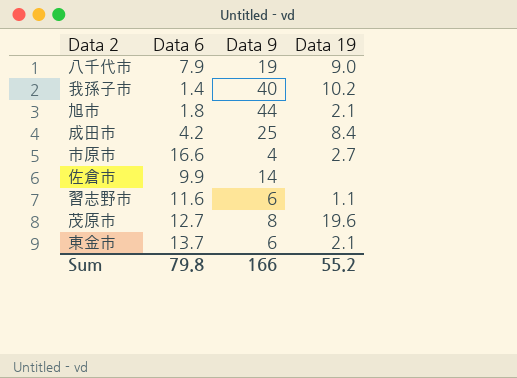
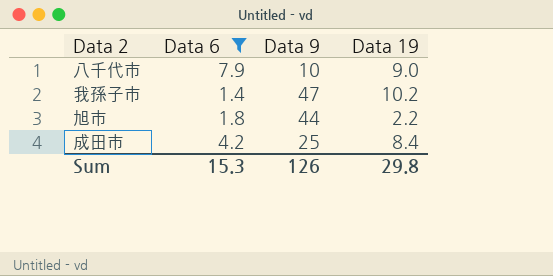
filter: none -> Data 6 <= 7.9
八千代市 | Data 9: 19 -> 10
我孫子市 | Data 9: 40 -> 47
旭市 | Data 19: 2.1 -> 2.2
Sum | Data 6: 79.8 -> 15.3
Sum | Data 9: 166 -> 126
Sum | Data 19: 55.2 -> 29.8

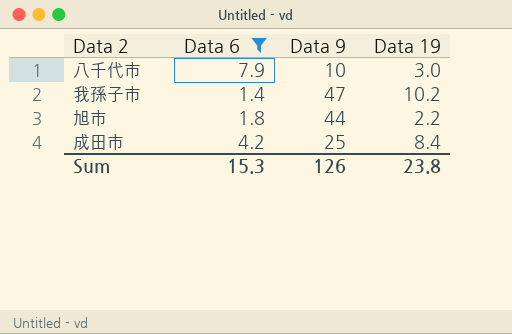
八千代市 | Data 19: 9.0 -> 3.0
Sum | Data 19: 29.8 -> 23.8

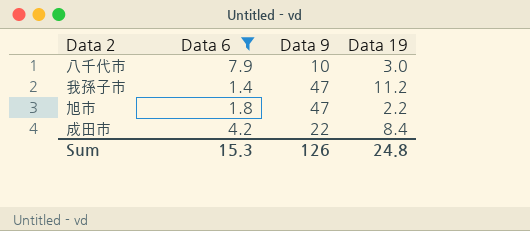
我孫子市 | Data 19: 10.2 -> 11.2
旭市 | Data 9: 44 -> 47
成田市 | Data 9: 25 -> 22
Sum | Data 19: 23.8 -> 24.8

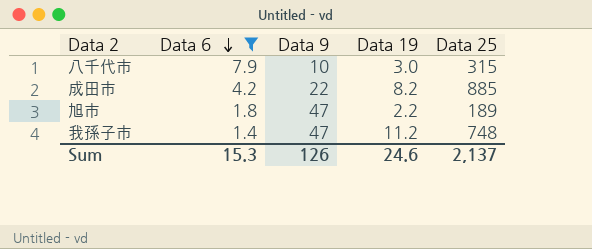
row order: none -> Data 6 descending
column Data 25 | position: none -> 5
成田市 | Data 19: 8.4 -> 8.2
Sum | Data 19: 24.8 -> 24.6

